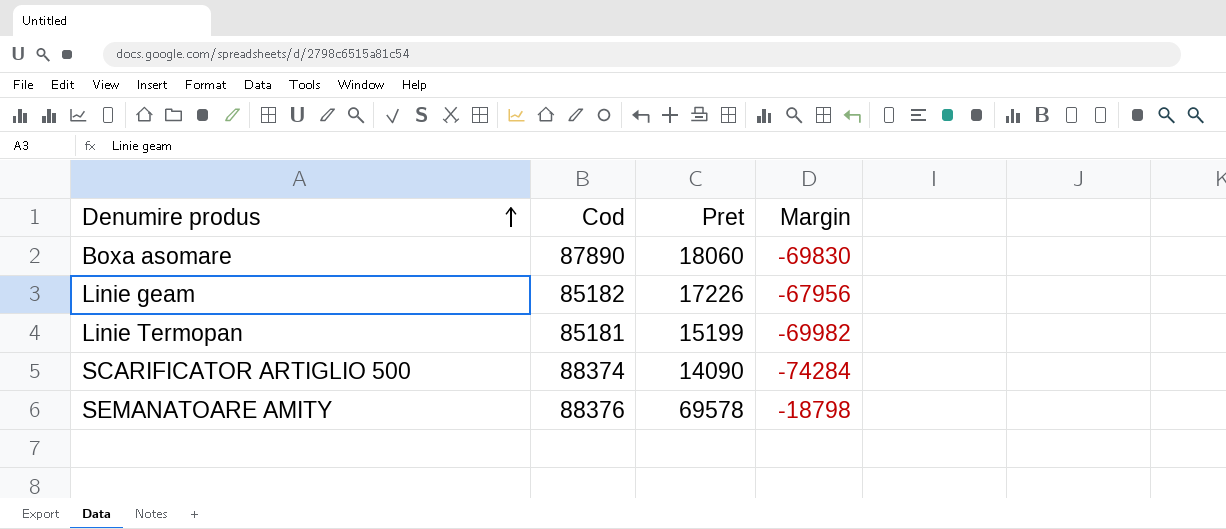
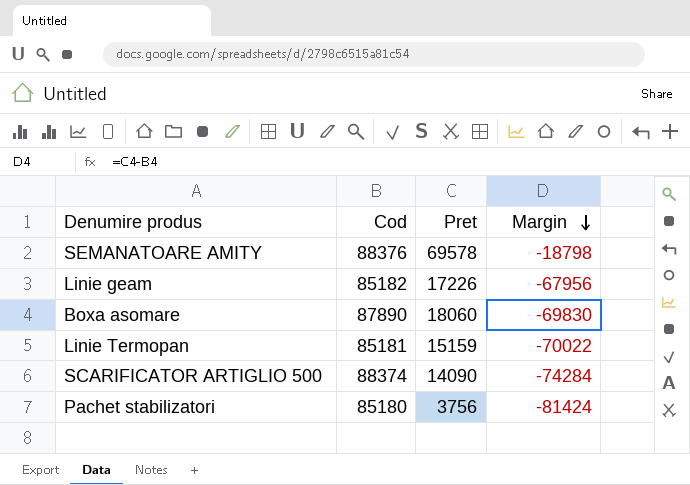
row order: Denumire produs ascending -> Margin descending
Linie Termopan | Pret: 15199 -> 15159
Linie Termopan | Margin: -69982 -> -70022
row Pachet stabilizatori: none -> 85180 | 3756 | -81424

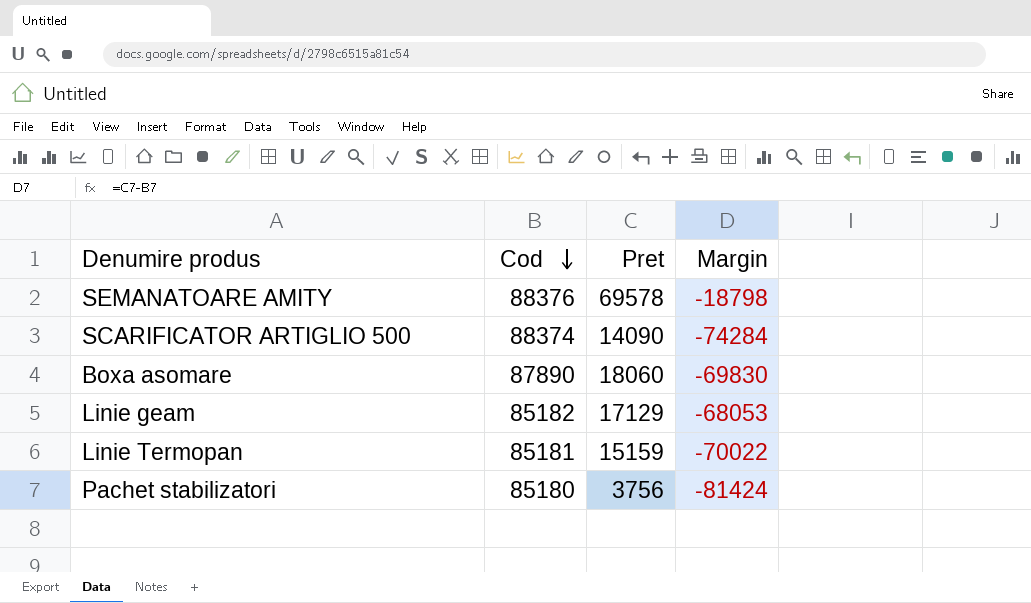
row order: Margin descending -> Cod descending
Linie geam | Pret: 17226 -> 17129
Linie geam | Margin: -67956 -> -68053

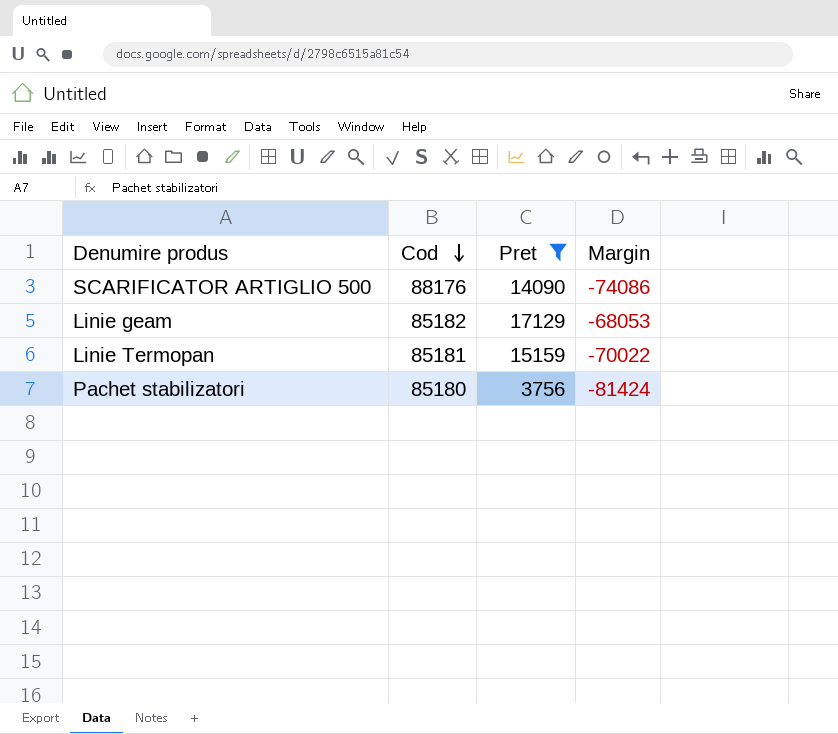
filter: none -> Pret <= 17129
SCARIFICATOR ARTIGLIO 500 | Cod: 88374 -> 88176
SCARIFICATOR ARTIGLIO 500 | Margin: -74284 -> -74086

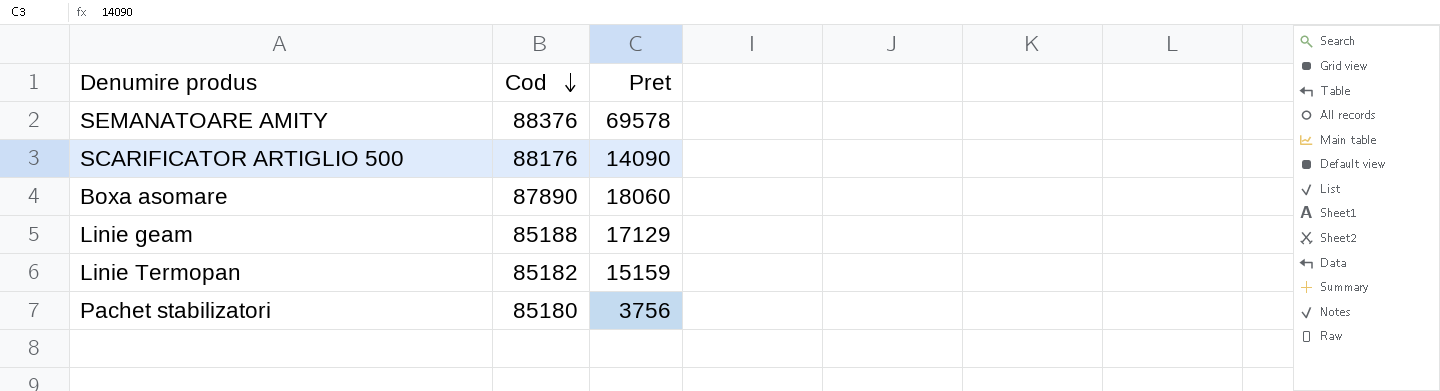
filter: Pret <= 17129 -> none
column Margin | formula: [Pret] - [Cod] -> none
Linie geam | Cod: 85182 -> 85188
Linie Termopan | Cod: 85181 -> 85182

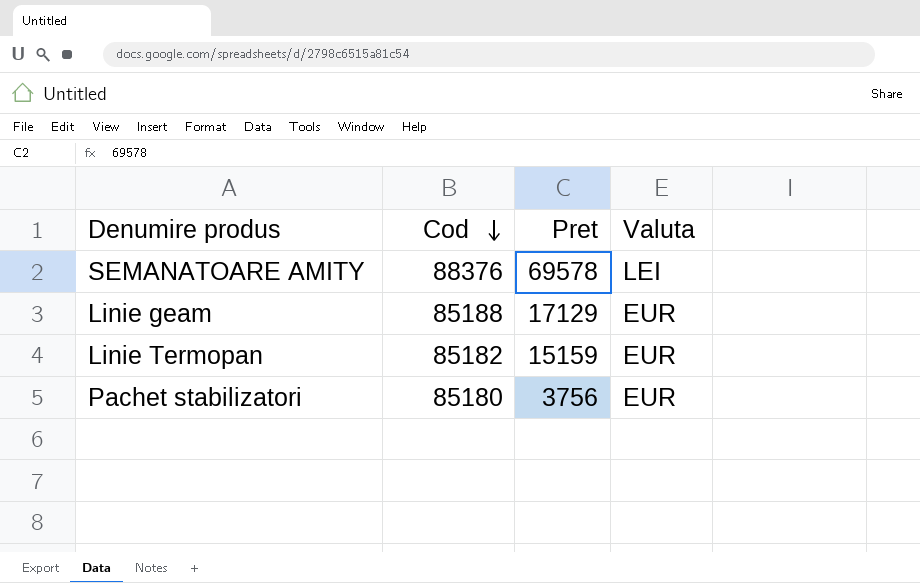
column Valuta | position: none -> 4
row SCARIFICATOR ARTIGLIO 500: 88176 | 14090 -> none
row Boxa asomare: 87890 | 18060 -> none

